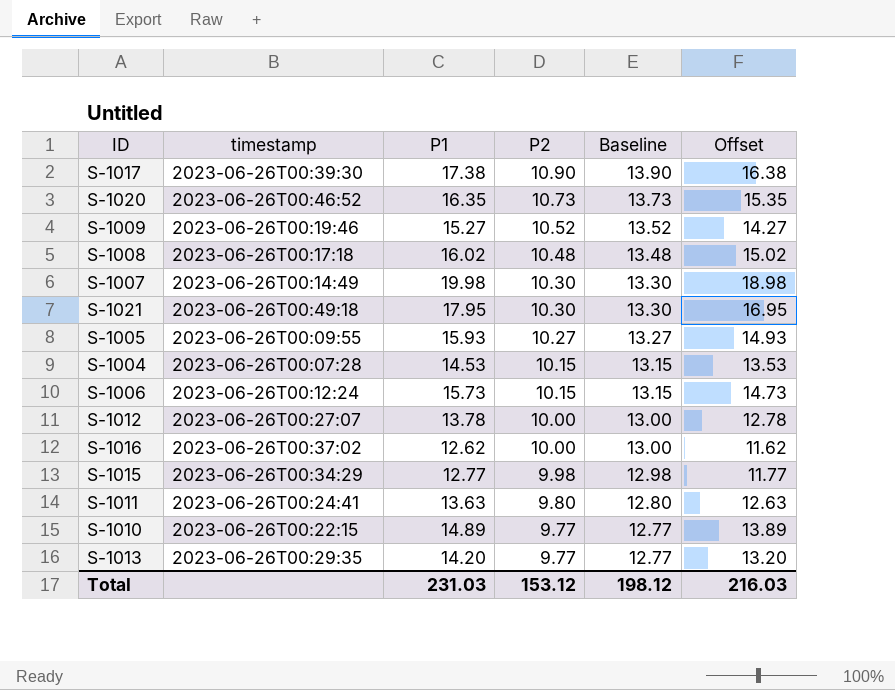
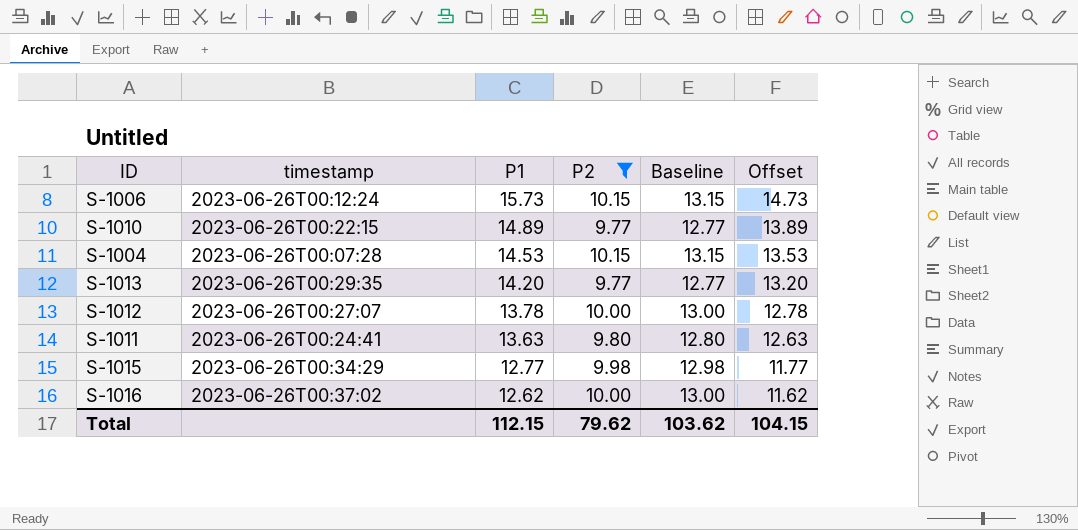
filter: none -> P2 <= 10.15
row order: P2 descending -> P1 descending
Total | P1: 231.03 -> 112.15
Total | P2: 153.12 -> 79.62
Total | Baseline: 198.12 -> 103.62
Total | Offset: 216.03 -> 104.15

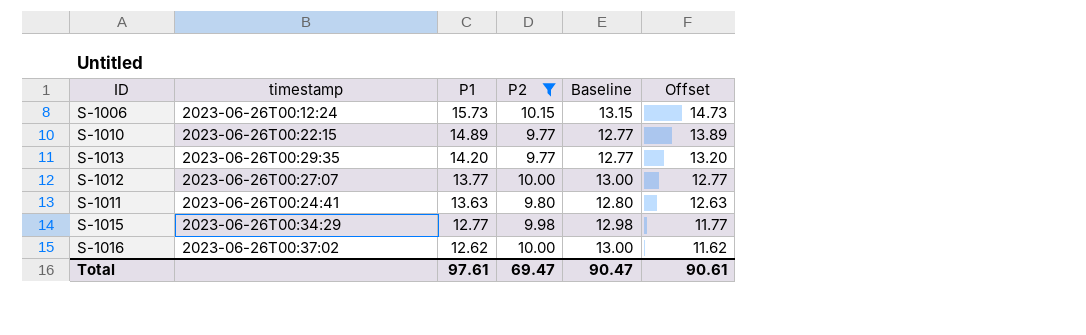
row S-1004: 2023-06-26T00:07:28 | 14.53 | 10.15 | 13.15 | 13.53 -> none
S-1012 | P1: 13.78 -> 13.77
S-1012 | Offset: 12.78 -> 12.77
Total | P1: 112.15 -> 97.61
Total | P2: 79.62 -> 69.47
Total | Baseline: 103.62 -> 90.47
Total | Offset: 104.15 -> 90.61

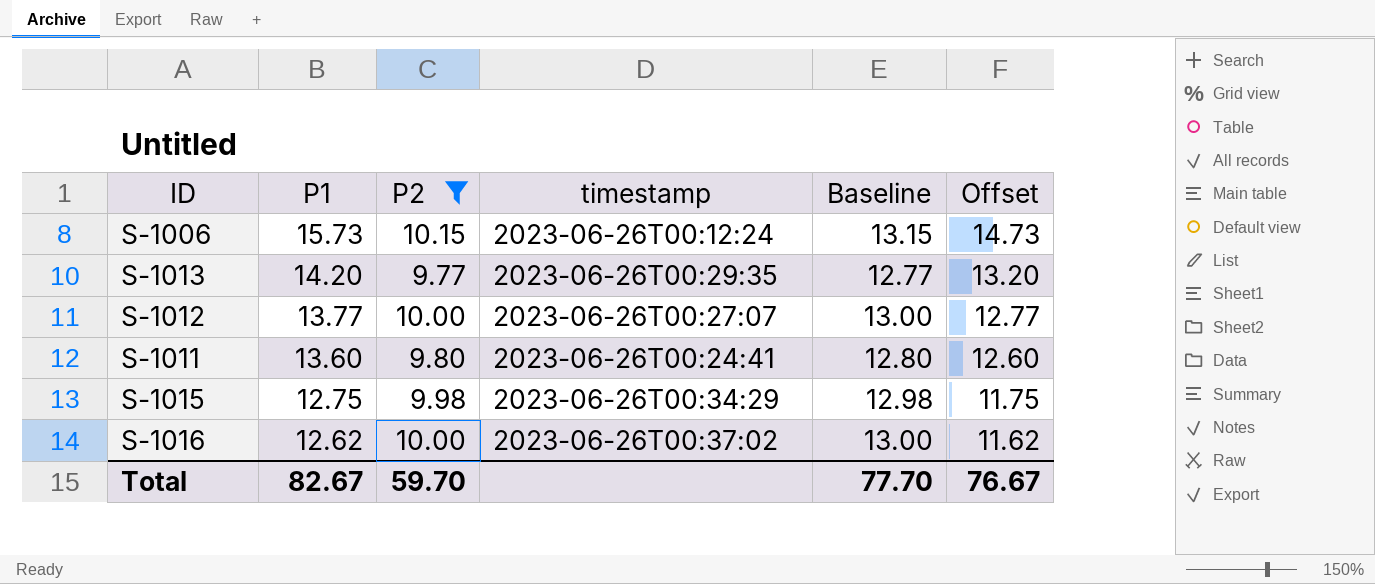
column timestamp | position: 2 -> 4
row S-1010: 2023-06-26T00:22:15 | 14.89 | 9.77 | 12.77 | 13.89 -> none
S-1011 | P1: 13.63 -> 13.60
S-1011 | Offset: 12.63 -> 12.60
S-1015 | P1: 12.77 -> 12.75
S-1015 | Offset: 11.77 -> 11.75
Total | P1: 97.61 -> 82.67
Total | P2: 69.47 -> 59.70
Total | Baseline: 90.47 -> 77.70
Total | Offset: 90.61 -> 76.67

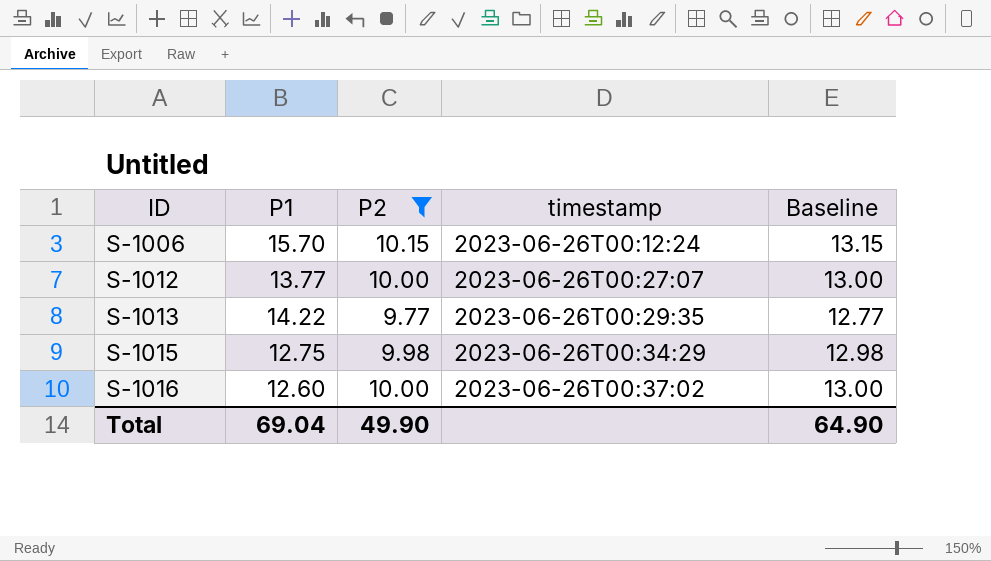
row order: P1 descending -> ID ascending
column Offset | formula: [P1] - 1 -> none
row S-1011: 13.60 | 9.80 | 2023-06-26T00:24:41 | 12.80 | 12.60 -> none
S-1006 | P1: 15.73 -> 15.70
S-1013 | P1: 14.20 -> 14.22
S-1016 | P1: 12.62 -> 12.60
Total | P1: 82.67 -> 69.04
Total | P2: 59.70 -> 49.90
Total | Baseline: 77.70 -> 64.90

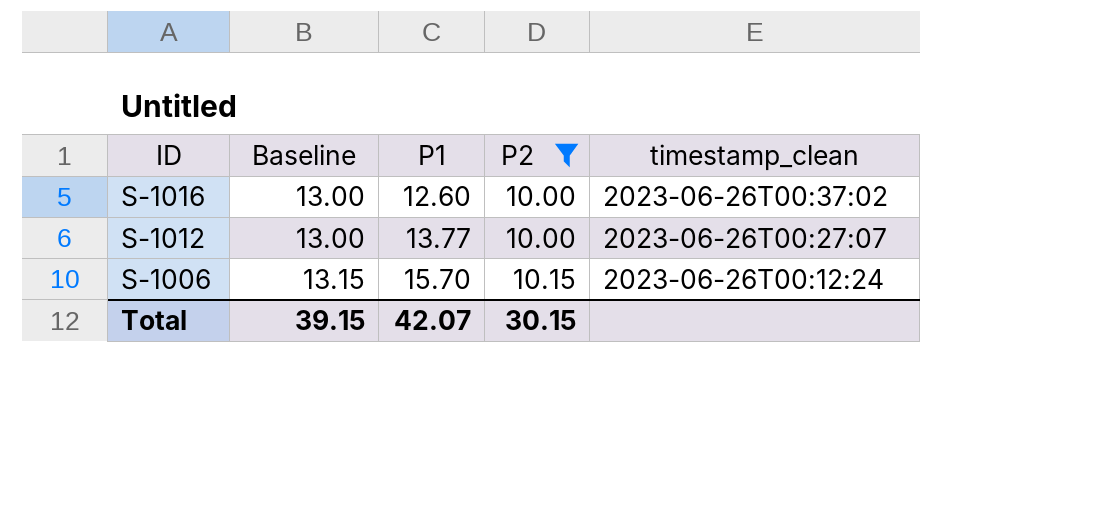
row order: ID ascending -> ID descending
column Baseline | position: 5 -> 2
column name: timestamp -> timestamp_clean
row S-1013: 14.22 | 9.77 | 2023-06-26T00:29:35 | 12.77 -> none
row S-1015: 12.75 | 9.98 | 2023-06-26T00:34:29 | 12.98 -> none
Total | Baseline: 64.90 -> 39.15
Total | P1: 69.04 -> 42.07
Total | P2: 49.90 -> 30.15

